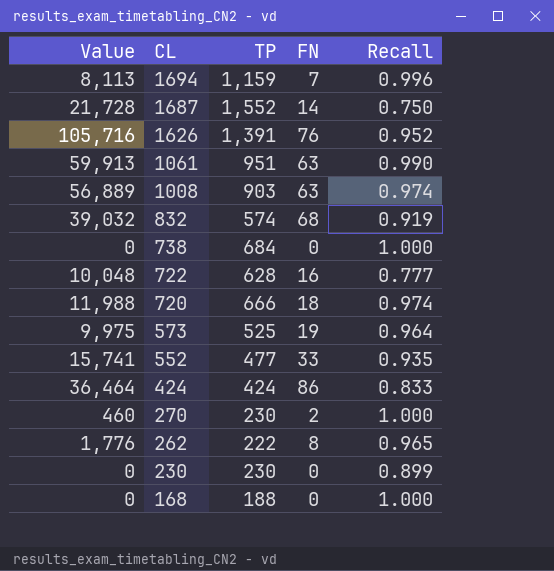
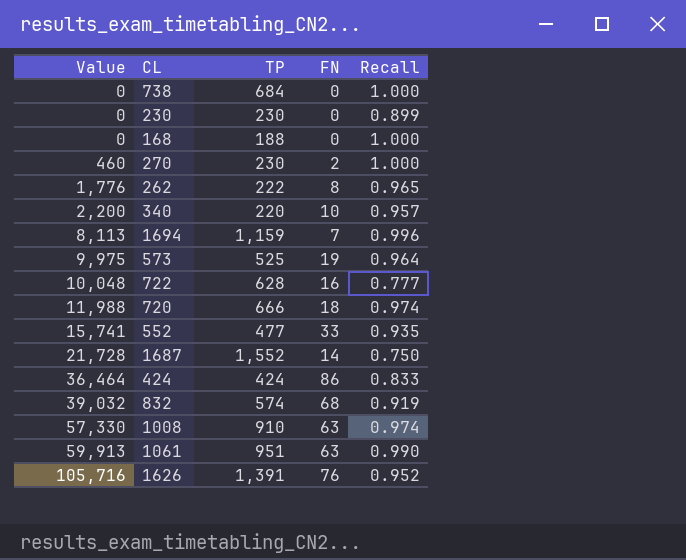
row order: CL descending -> Value ascending
row 340: none -> 2,200 | 220 | 10 | 0.957
1008 | Value: 56,889 -> 57,330
1008 | TP: 903 -> 910

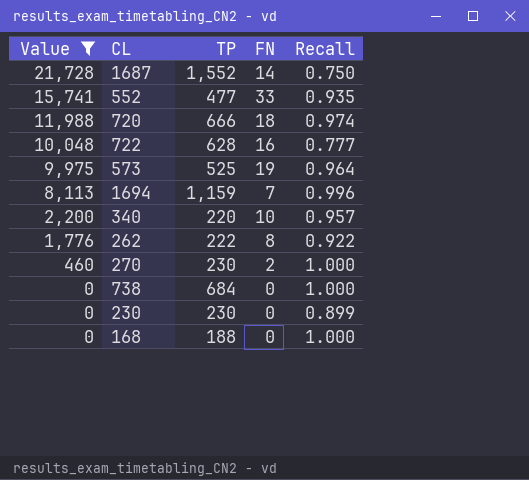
filter: none -> Value <= 21,728
row order: Value ascending -> Value descending
262 | Recall: 0.965 -> 0.922

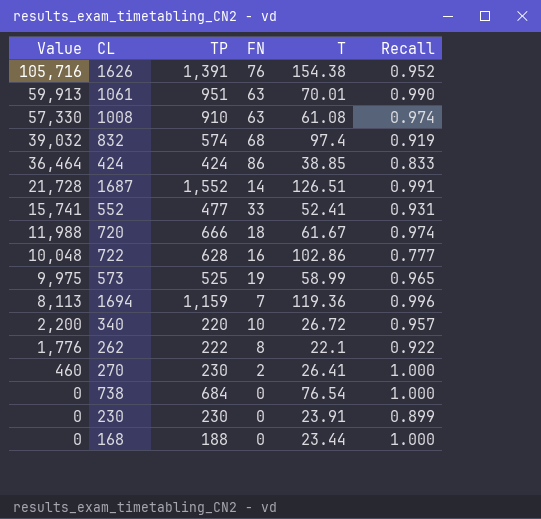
filter: Value <= 21,728 -> none
column T | position: none -> 5
1687 | Recall: 0.750 -> 0.991
552 | Recall: 0.935 -> 0.931
573 | Recall: 0.964 -> 0.965

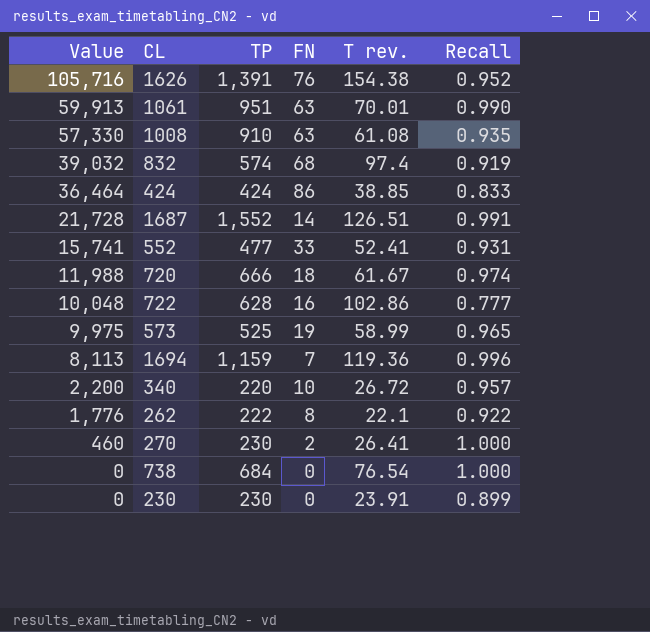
column name: T -> T rev.
row 168: 0 | 188 | 0 | 23.44 | 1.000 -> none
1008 | Recall: 0.974 -> 0.935

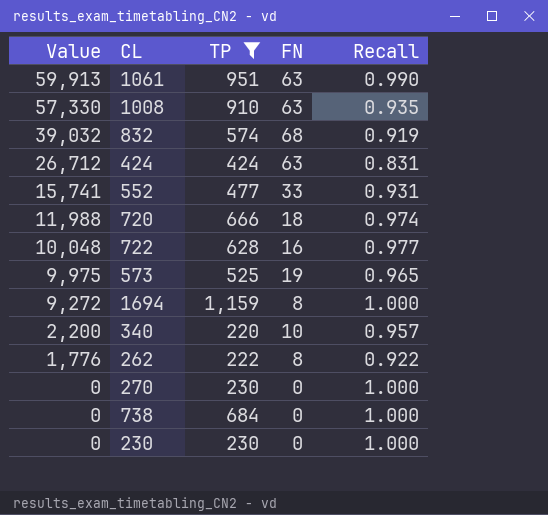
filter: none -> TP <= 1,159
column T rev. | position: 5 -> none
424 | Value: 36,464 -> 26,712
424 | FN: 86 -> 63
424 | Recall: 0.833 -> 0.831
722 | Recall: 0.777 -> 0.977
1694 | Value: 8,113 -> 9,272
1694 | FN: 7 -> 8
1694 | Recall: 0.996 -> 1.000
270 | Value: 460 -> 0
270 | FN: 2 -> 0
230 | Recall: 0.899 -> 1.000

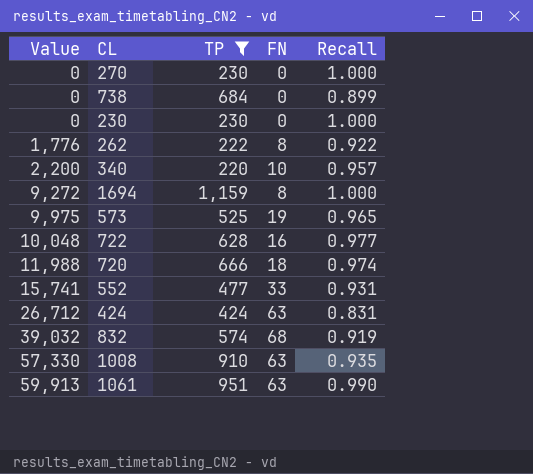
row order: Value descending -> Value ascending
738 | Recall: 1.000 -> 0.899

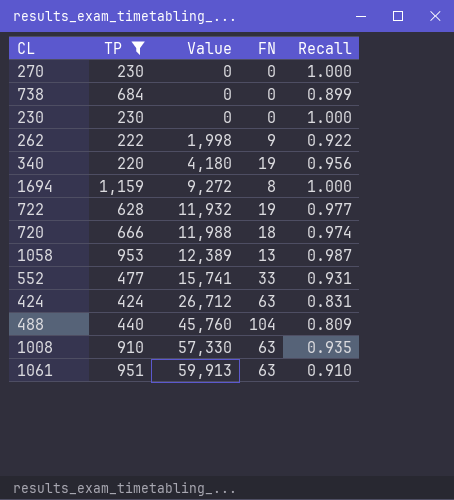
column Value | position: 1 -> 3
row 573: 9,975 | 525 | 19 | 0.965 -> none
row 832: 39,032 | 574 | 68 | 0.919 -> none
262 | Value: 1,776 -> 1,998
262 | FN: 8 -> 9
340 | Value: 2,200 -> 4,180
340 | FN: 10 -> 19
340 | Recall: 0.957 -> 0.956
722 | Value: 10,048 -> 11,932
722 | FN: 16 -> 19
row 1058: none -> 953 | 12,389 | 13 | 0.987
row 488: none -> 440 | 45,760 | 104 | 0.809
1061 | Recall: 0.990 -> 0.910

